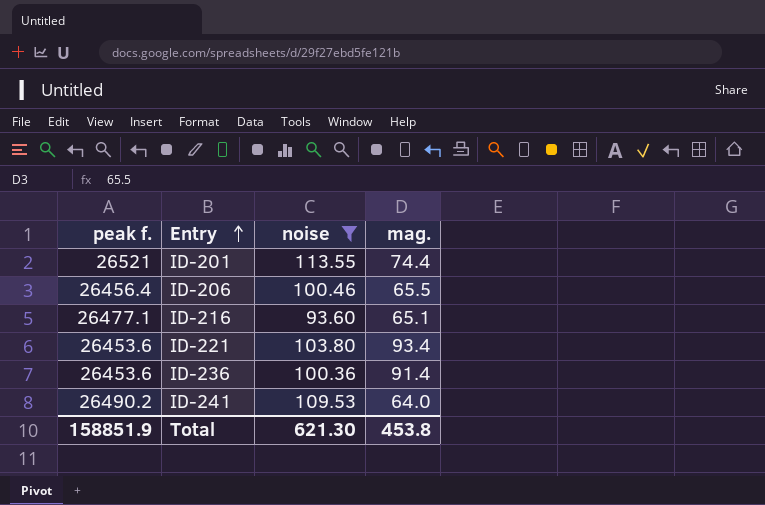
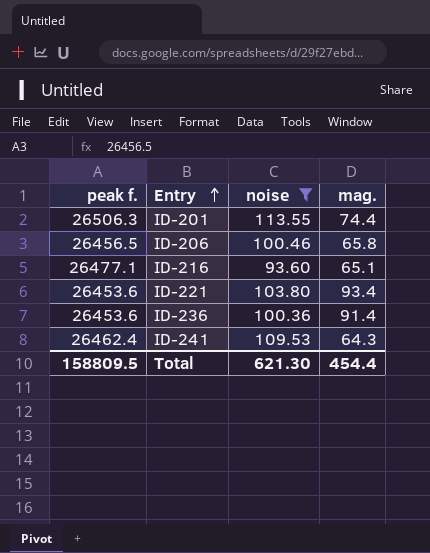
ID-201 | peak f.: 26521 -> 26506.3
ID-206 | peak f.: 26456.4 -> 26456.5
ID-206 | mag.: 65.5 -> 65.8
ID-241 | peak f.: 26490.2 -> 26462.4
ID-241 | mag.: 64.0 -> 64.3
Total | peak f.: 158851.9 -> 158809.5
Total | mag.: 453.8 -> 454.4

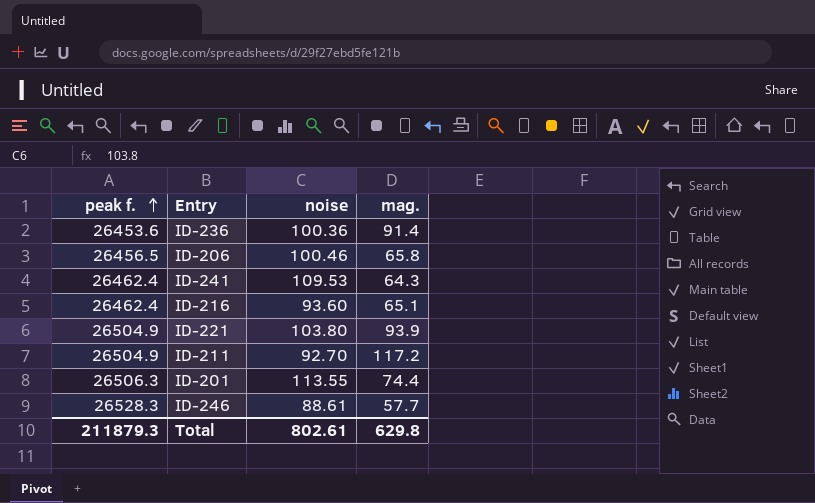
filter: noise >= 93.60 -> none
row order: Entry ascending -> peak f. ascending
ID-216 | peak f.: 26477.1 -> 26462.4
ID-221 | peak f.: 26453.6 -> 26504.9
ID-221 | mag.: 93.4 -> 93.9
Total | peak f.: 158809.5 -> 211879.3
Total | noise: 621.30 -> 802.61
Total | mag.: 454.4 -> 629.8

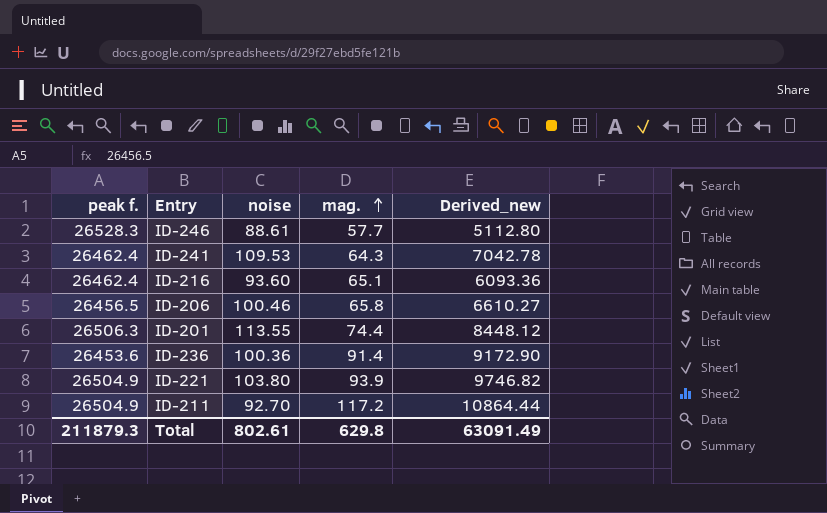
row order: peak f. ascending -> mag. ascending
column Derived_new | formula: none -> [noise] * [mag.]

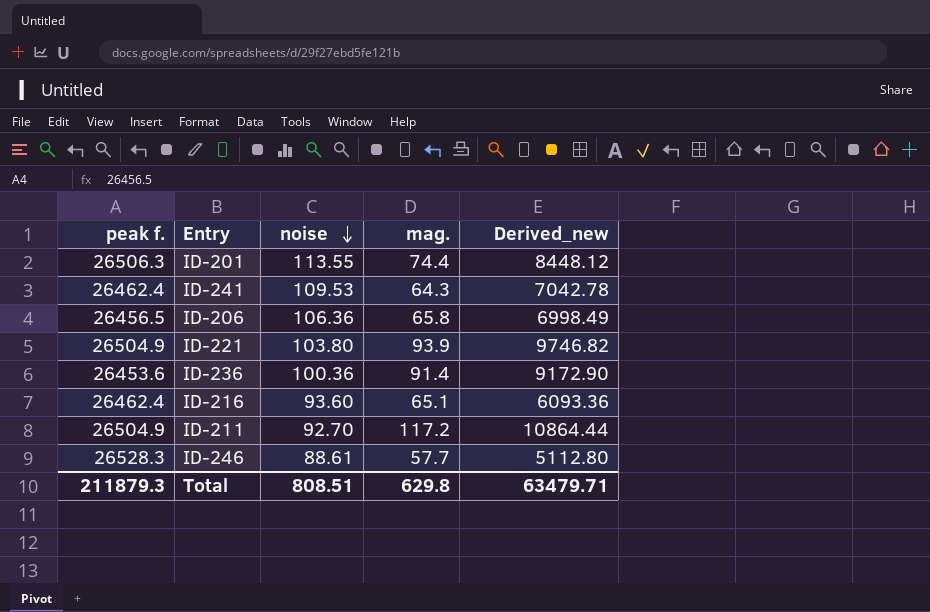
row order: mag. ascending -> noise descending
ID-206 | noise: 100.46 -> 106.36
ID-206 | Derived_new: 6610.27 -> 6998.49
Total | noise: 802.61 -> 808.51
Total | Derived_new: 63091.49 -> 63479.71

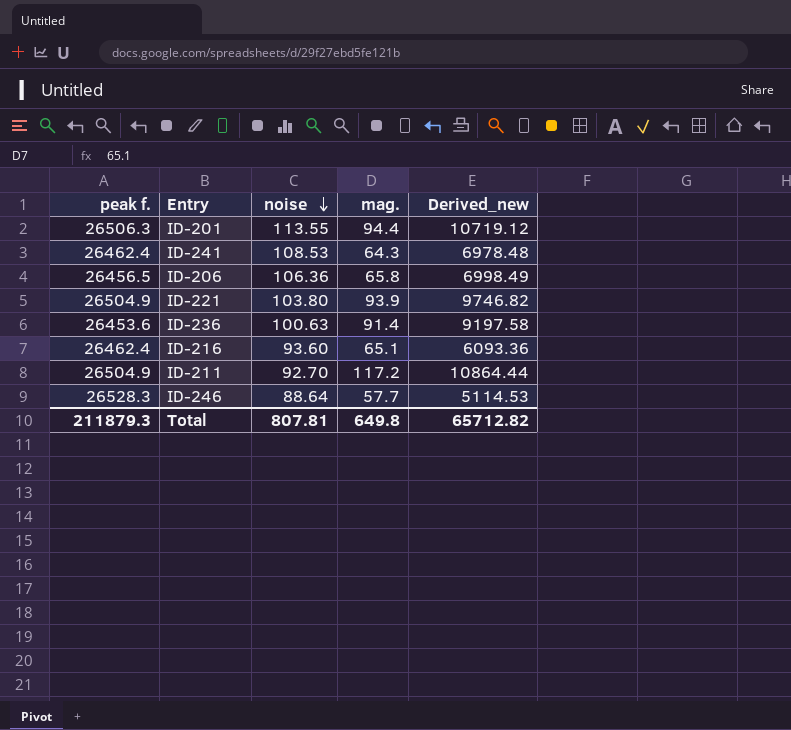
ID-201 | mag.: 74.4 -> 94.4
ID-201 | Derived_new: 8448.12 -> 10719.12
ID-241 | noise: 109.53 -> 108.53
ID-241 | Derived_new: 7042.78 -> 6978.48
ID-236 | noise: 100.36 -> 100.63
ID-236 | Derived_new: 9172.90 -> 9197.58
ID-246 | noise: 88.61 -> 88.64
ID-246 | Derived_new: 5112.80 -> 5114.53
Total | noise: 808.51 -> 807.81
Total | mag.: 629.8 -> 649.8
Total | Derived_new: 63479.71 -> 65712.82

